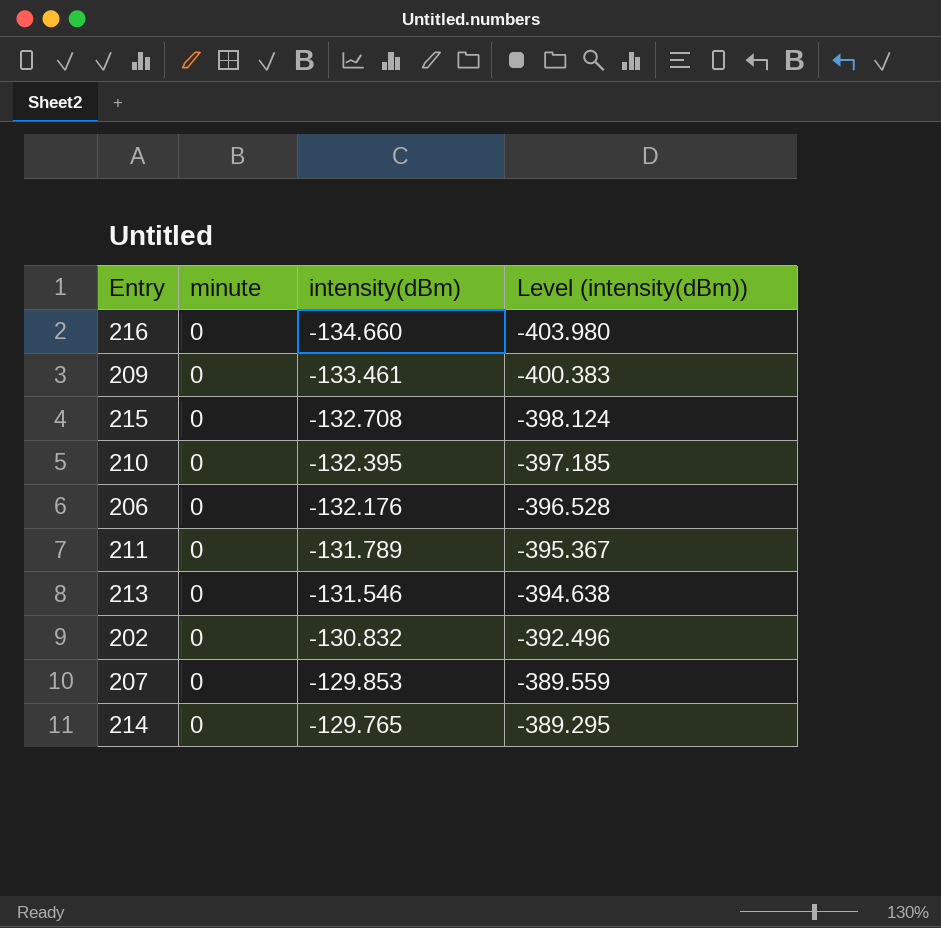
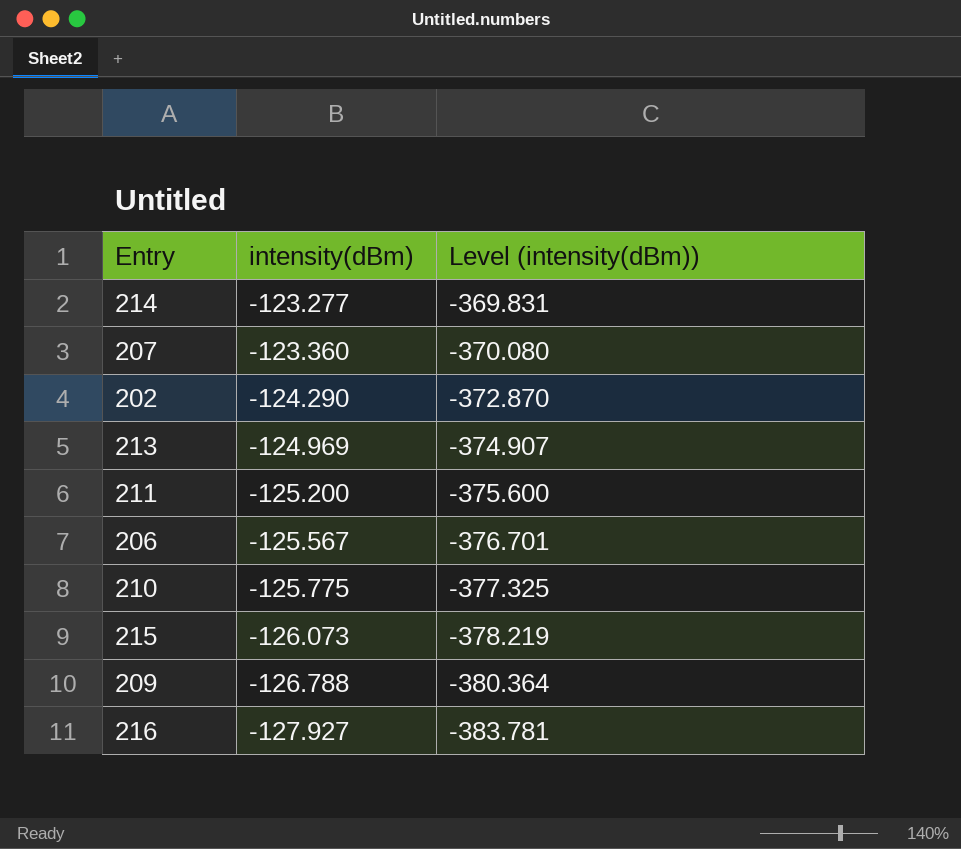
row order: intensity(dBm) ascending -> intensity(dBm) descending
column minute | position: 2 -> none
214 | intensity(dBm): -129.765 -> -123.277
214 | Level (intensity(dBm)): -389.295 -> -369.831
207 | intensity(dBm): -129.853 -> -123.360
207 | Level (intensity(dBm)): -389.559 -> -370.080
202 | intensity(dBm): -130.832 -> -124.290
202 | Level (intensity(dBm)): -392.496 -> -372.870
213 | intensity(dBm): -131.546 -> -124.969
213 | Level (intensity(dBm)): -394.638 -> -374.907
211 | intensity(dBm): -131.789 -> -125.200
211 | Level (intensity(dBm)): -395.367 -> -375.600
206 | intensity(dBm): -132.176 -> -125.567
206 | Level (intensity(dBm)): -396.528 -> -376.701
210 | intensity(dBm): -132.395 -> -125.775
210 | Level (intensity(dBm)): -397.185 -> -377.325
215 | intensity(dBm): -132.708 -> -126.073
215 | Level (intensity(dBm)): -398.124 -> -378.219
209 | intensity(dBm): -133.461 -> -126.788
209 | Level (intensity(dBm)): -400.383 -> -380.364
216 | intensity(dBm): -134.660 -> -127.927
216 | Level (intensity(dBm)): -403.980 -> -383.781

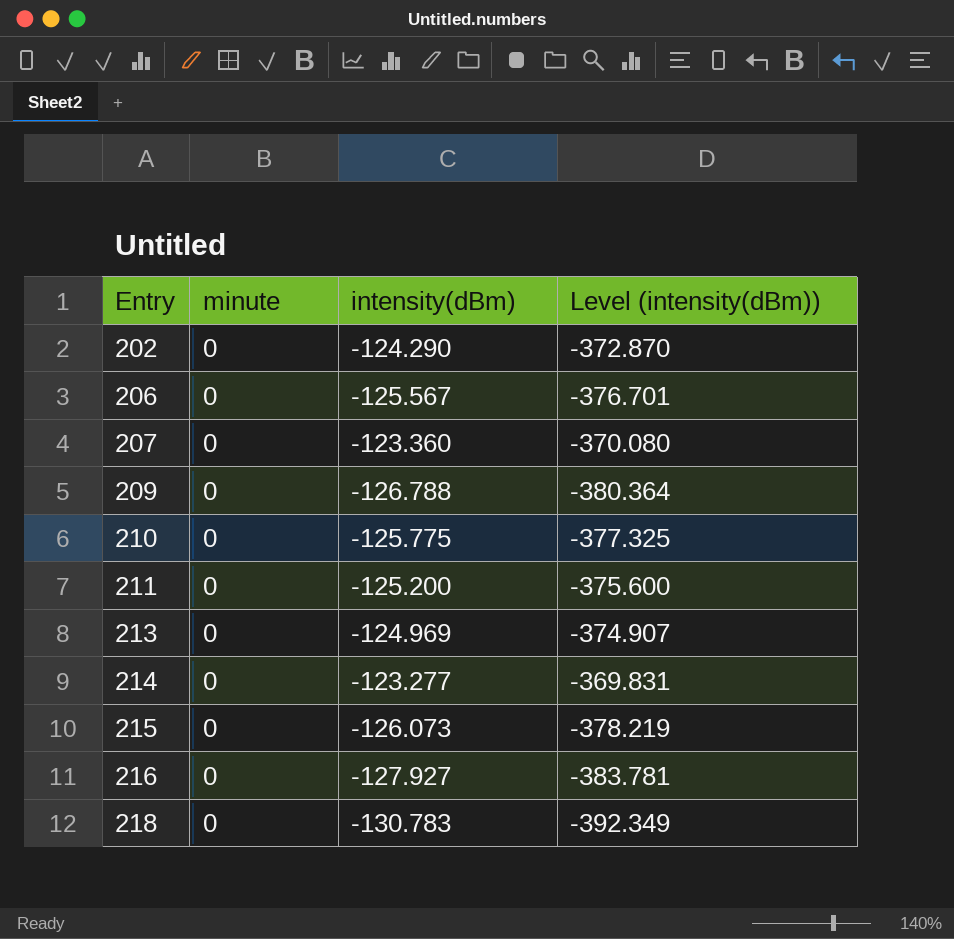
row order: intensity(dBm) descending -> Entry ascending
column minute | position: none -> 2
row 218: none -> 0 | -130.783 | -392.349

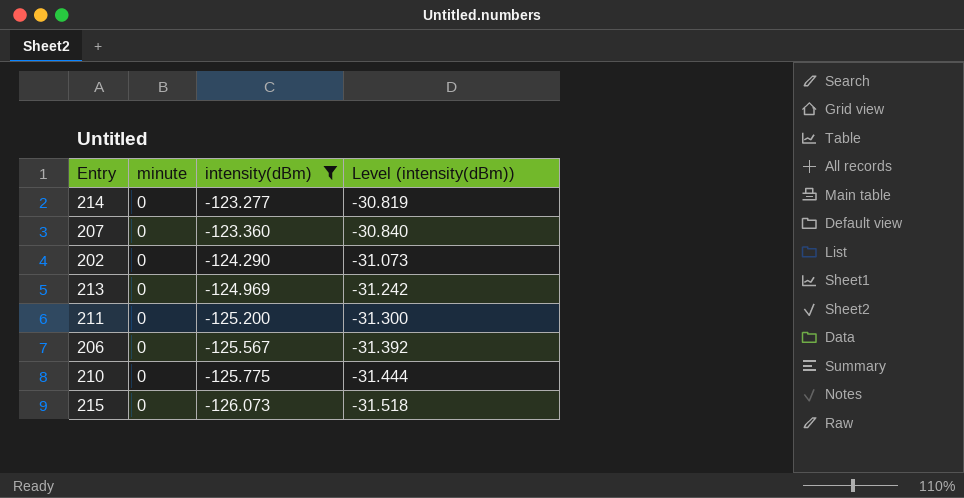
filter: none -> intensity(dBm) >= -126.073
row order: Entry ascending -> intensity(dBm) descending
column Level (intensity(dBm)) | formula: [intensity(dBm)] * 3 -> [intensity(dBm)] * 0.25

